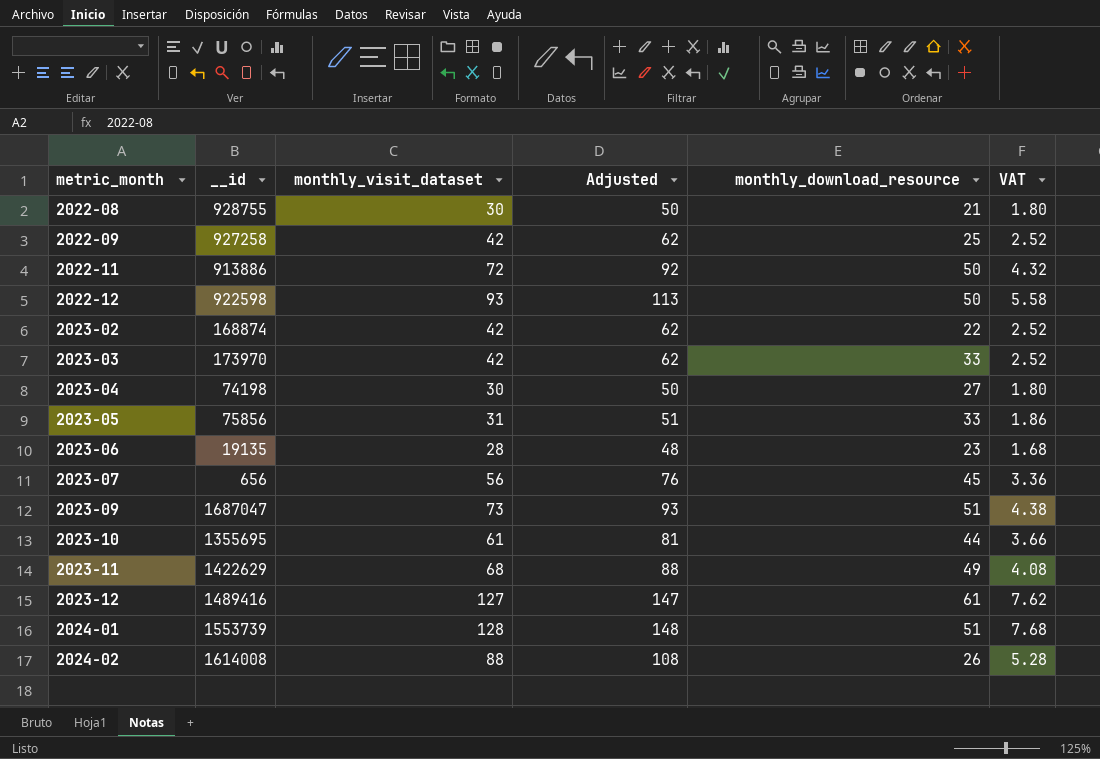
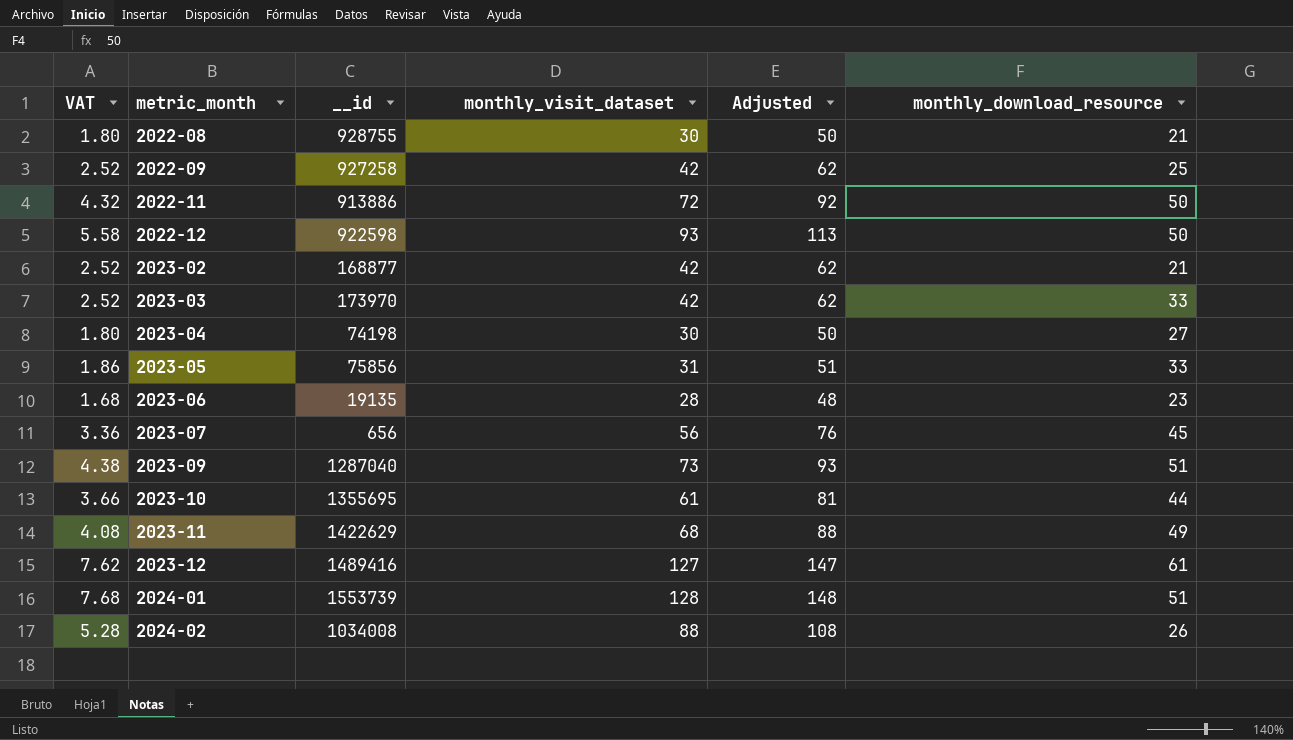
column VAT | position: 6 -> 1
2023-02 | __id: 168874 -> 168877
2023-02 | monthly_download_resource: 22 -> 21
2023-09 | __id: 1687047 -> 1287040
2024-02 | __id: 1614008 -> 1034008

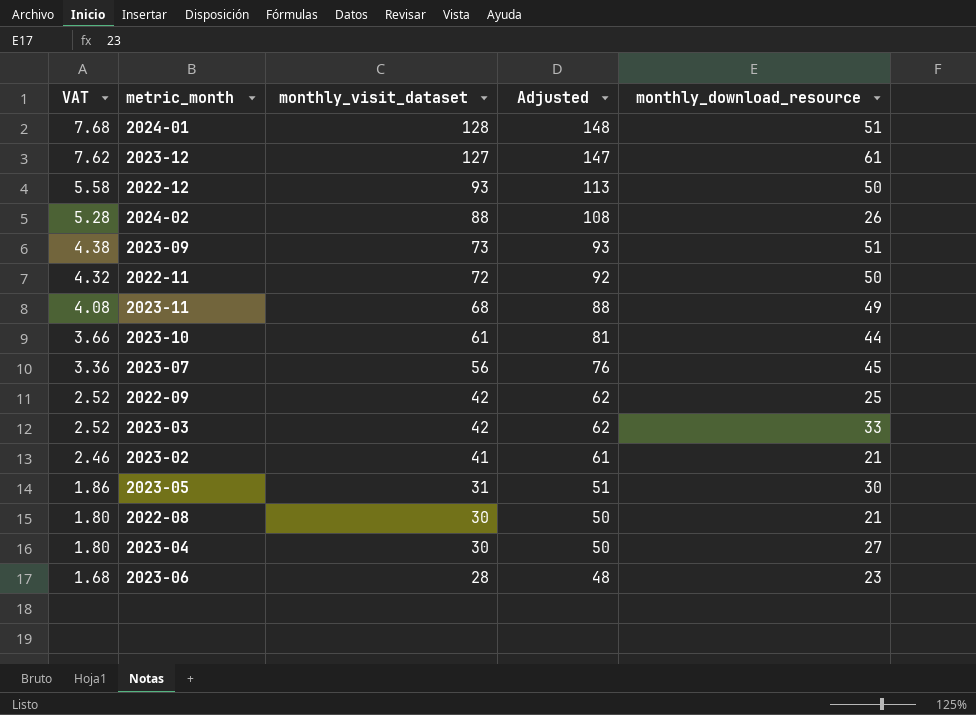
row order: metric_month ascending -> VAT descending
column __id | position: 3 -> none
2023-02 | VAT: 2.52 -> 2.46
2023-02 | monthly_visit_dataset: 42 -> 41
2023-02 | Adjusted: 62 -> 61
2023-05 | monthly_download_resource: 33 -> 30

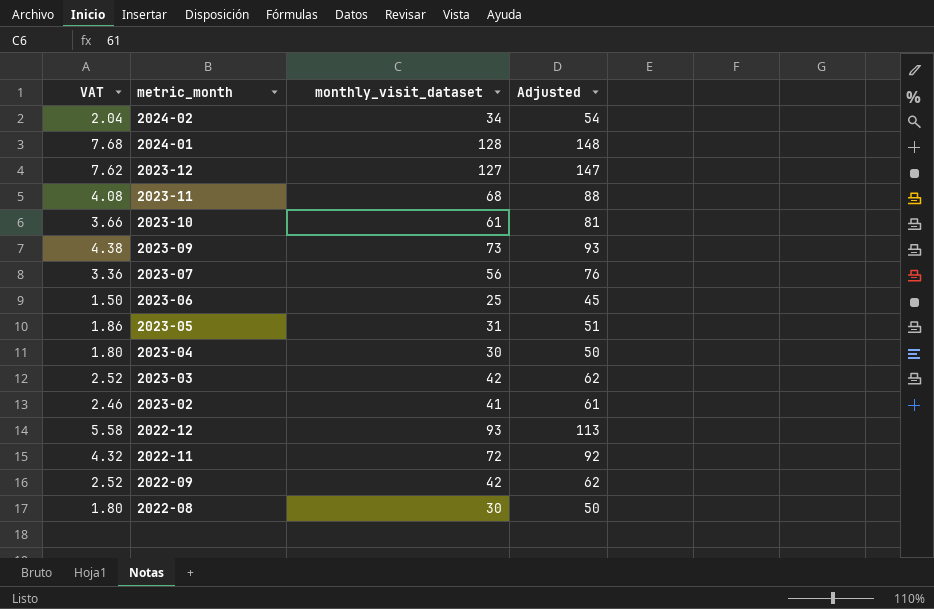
row order: VAT descending -> metric_month descending
column monthly_download_resource | position: 5 -> none
2024-02 | VAT: 5.28 -> 2.04
2024-02 | monthly_visit_dataset: 88 -> 34
2024-02 | Adjusted: 108 -> 54
2023-06 | VAT: 1.68 -> 1.50
2023-06 | monthly_visit_dataset: 28 -> 25
2023-06 | Adjusted: 48 -> 45

